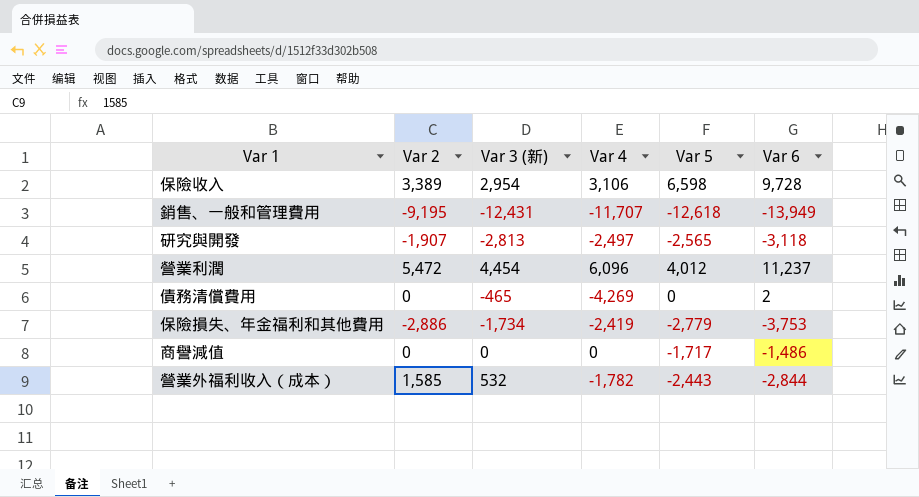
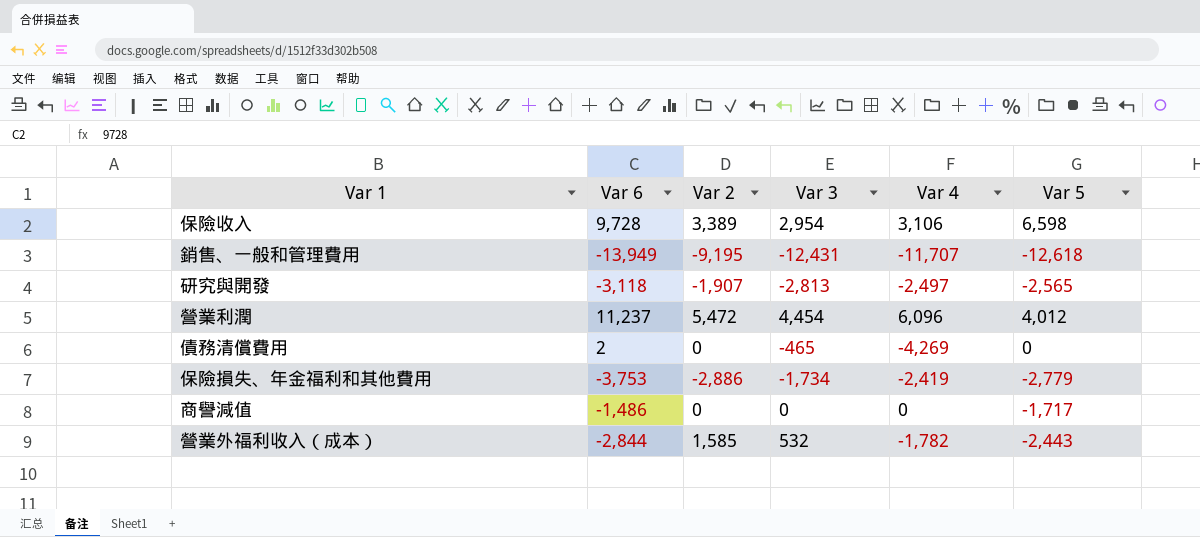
column Var 6 | position: 6 -> 2
column name: Var 3 (新) -> Var 3

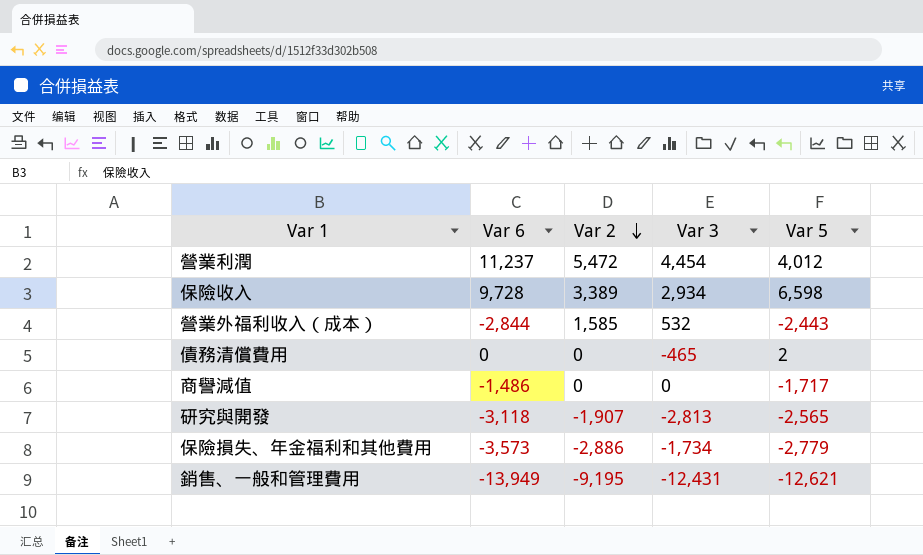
row order: none -> Var 2 descending
column Var 4 | position: 5 -> none
保險收入 | Var 3: 2,954 -> 2,934
債務清償費用 | Var 6: 2 -> 0
債務清償費用 | Var 5: 0 -> 2
保險損失、年金福利和其他費用 | Var 6: -3,753 -> -3,573
銷售、一般和管理費用 | Var 5: -12,618 -> -12,621

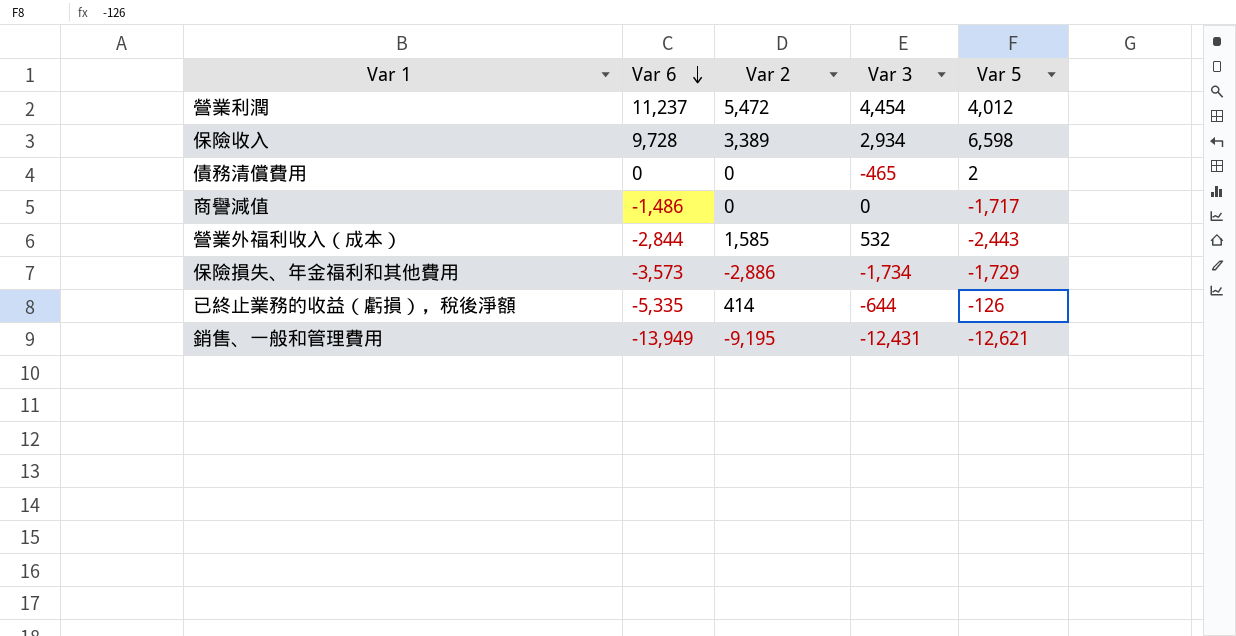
row order: Var 2 descending -> Var 6 descending
row 研究與開發: -3,118 | -1,907 | -2,813 | -2,565 -> none
保險損失、年金福利和其他費用 | Var 5: -2,779 -> -1,729
row 已終止業務的收益（虧損），稅後淨額: none -> -5,335 | 414 | -644 | -126

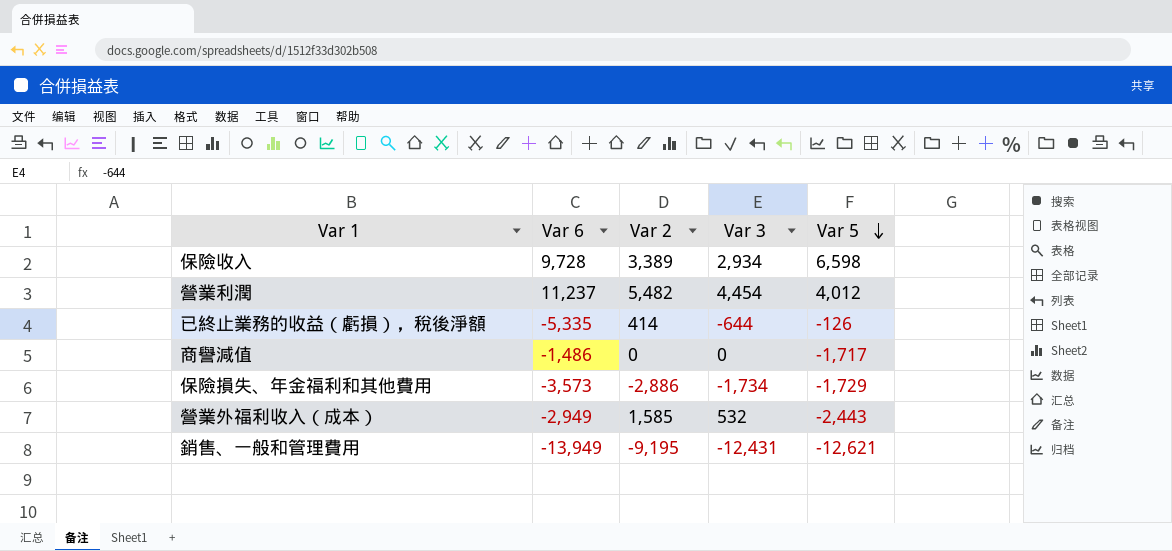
row order: Var 6 descending -> Var 5 descending
row 債務清償費用: 0 | 0 | -465 | 2 -> none
營業利潤 | Var 2: 5,472 -> 5,482
營業外福利收入（成本） | Var 6: -2,844 -> -2,949

